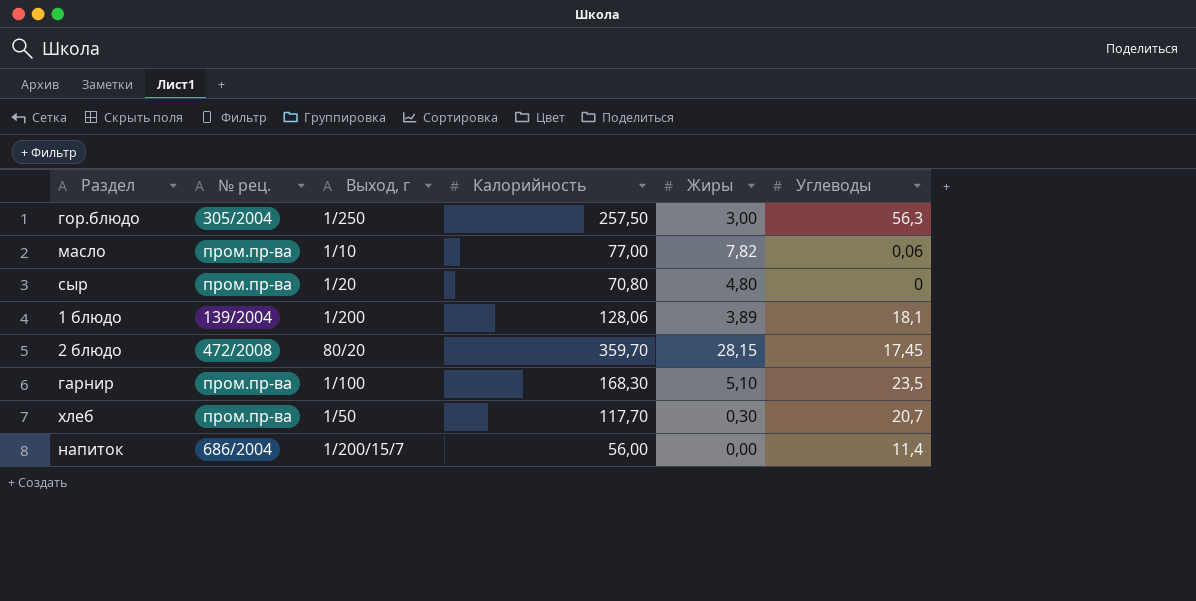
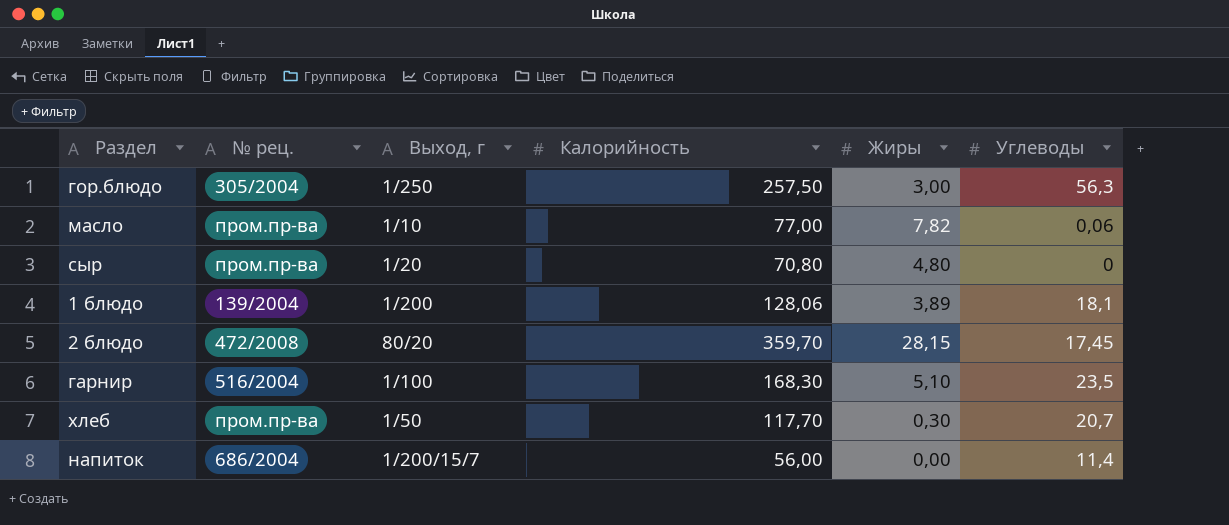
гарнир | № рец.: пром.пр-ва -> 516/2004

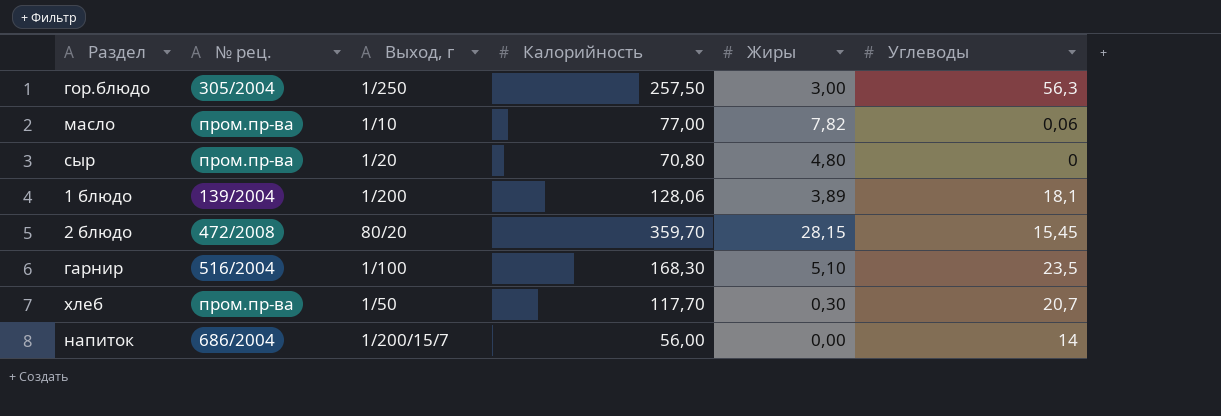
2 блюдо | Углеводы: 17,45 -> 15,45
напиток | Углеводы: 11,4 -> 14

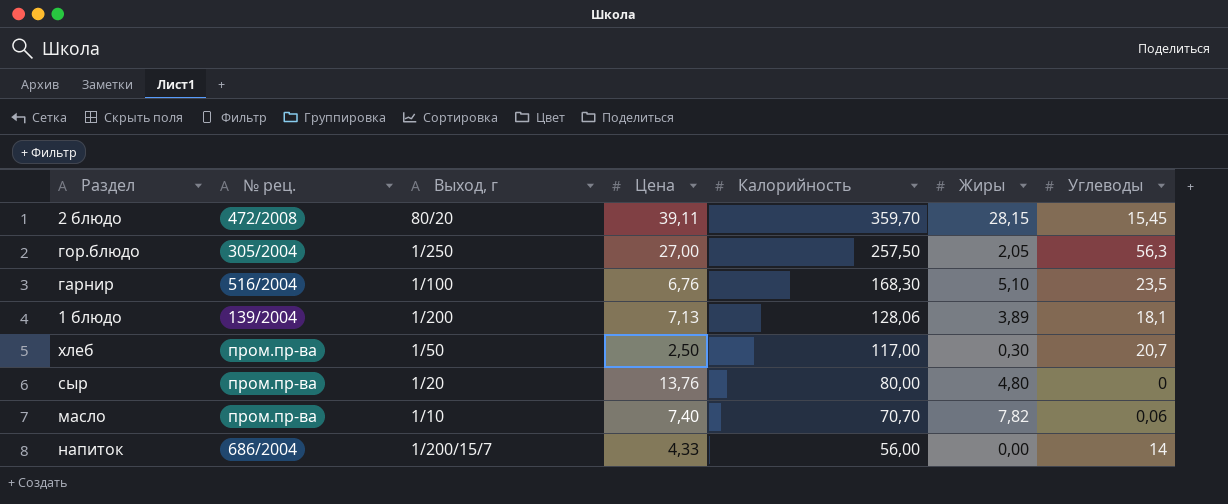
row order: none -> Калорийность descending
column Цена | position: none -> 4
гор.блюдо | Жиры: 3,00 -> 2,05
хлеб | Калорийность: 117,70 -> 117,00
сыр | Калорийность: 70,80 -> 80,00
масло | Калорийность: 77,00 -> 70,70

